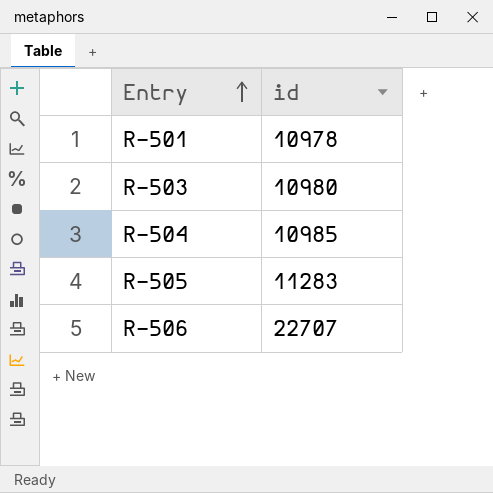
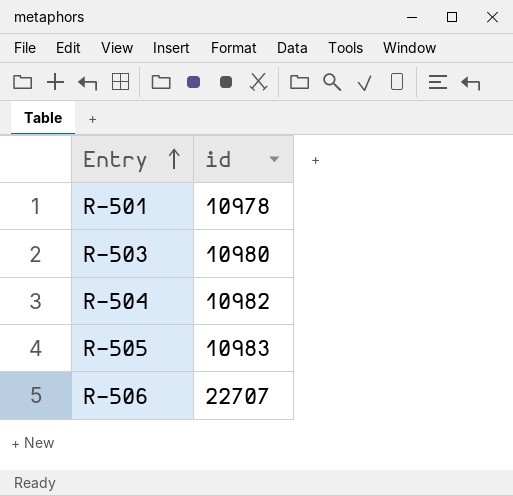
R-504 | id: 10985 -> 10982
R-505 | id: 11283 -> 10983

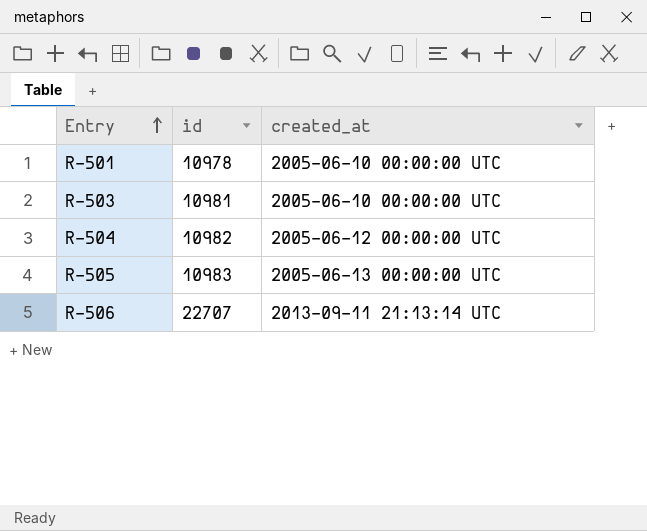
column created_at | position: none -> 3
R-503 | id: 10980 -> 10981

